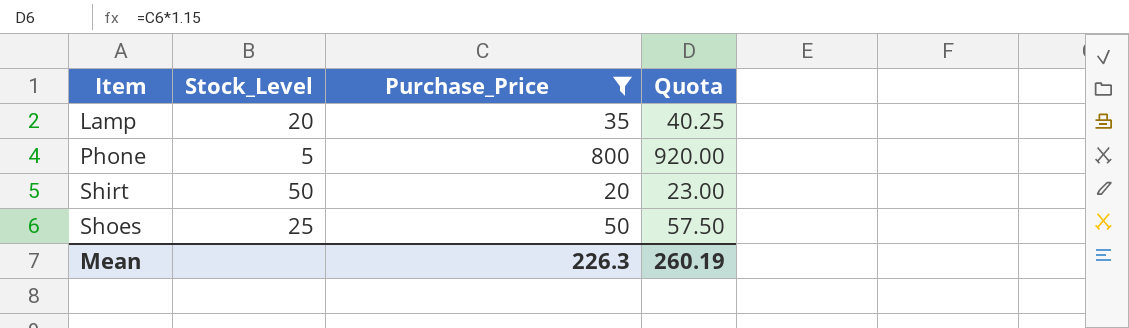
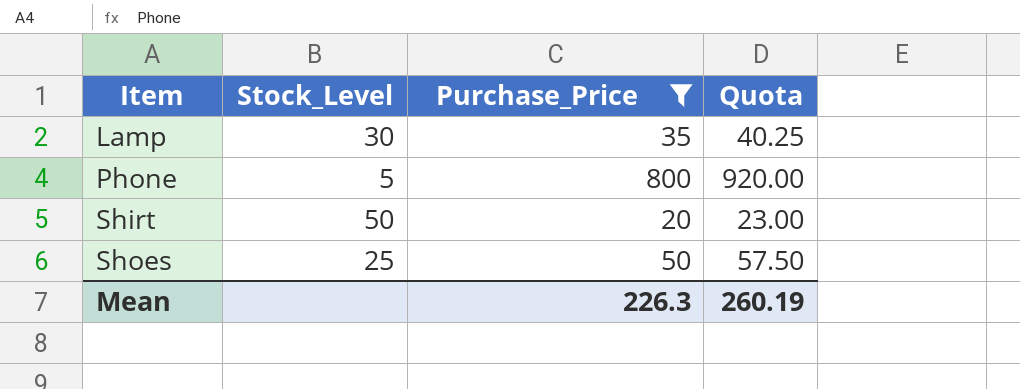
Lamp | Stock_Level: 20 -> 30

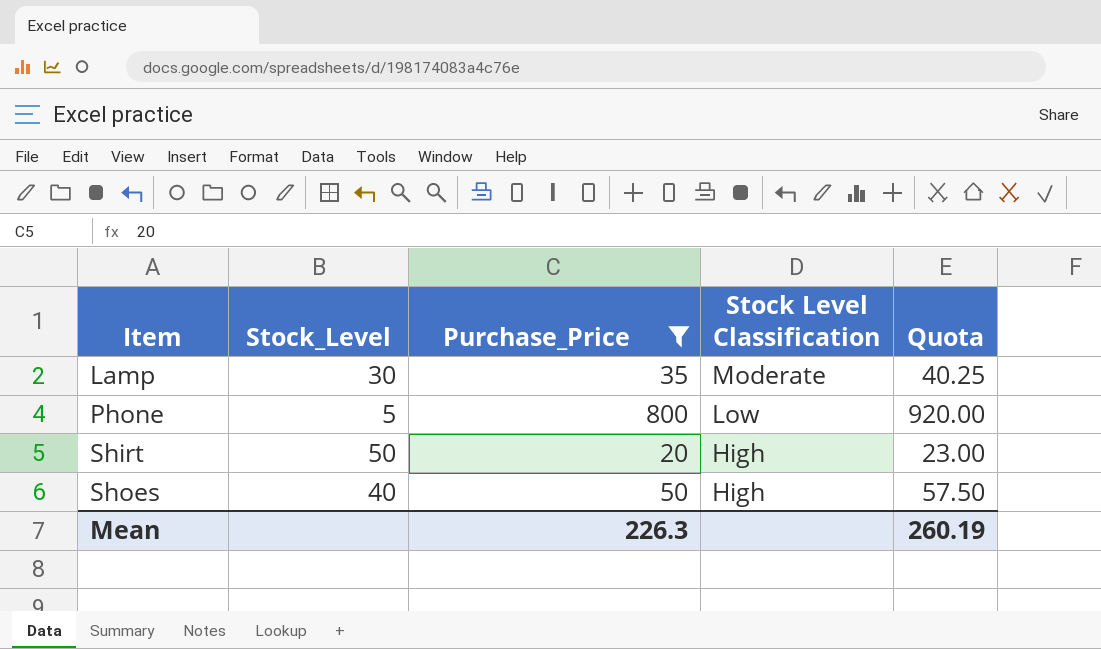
column Stock Level Classification | position: none -> 4
Shoes | Stock_Level: 25 -> 40

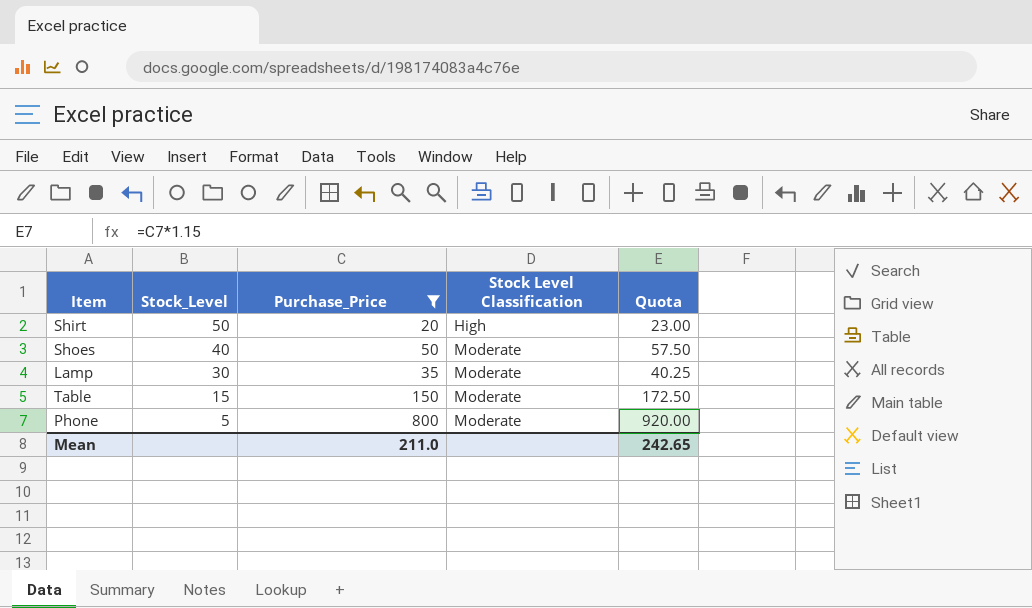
row order: Item ascending -> Stock_Level descending
Shoes | Stock Level Classification: High -> Moderate
row Table: none -> 15 | 150 | Moderate | 172.50
Phone | Stock Level Classification: Low -> Moderate
Mean | Purchase_Price: 226.3 -> 211.0
Mean | Quota: 260.19 -> 242.65

